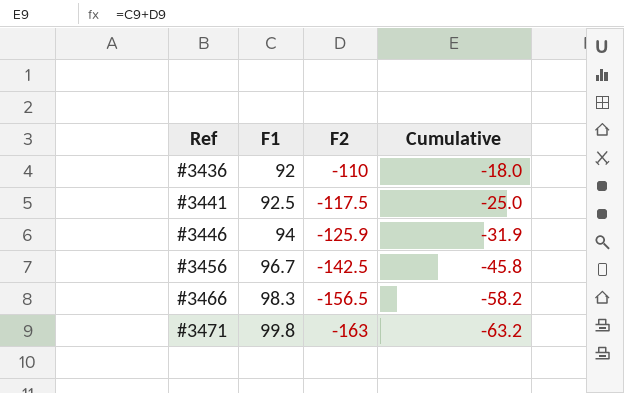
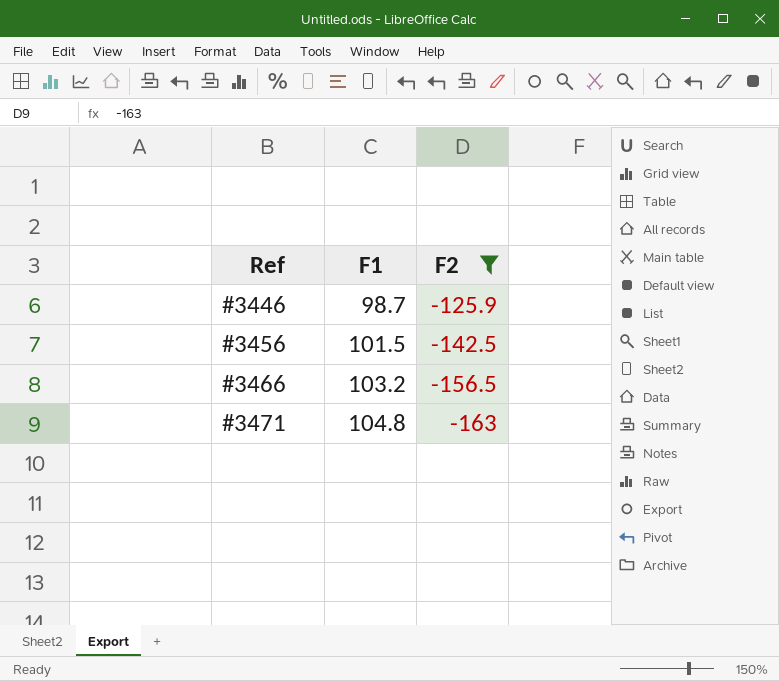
filter: none -> F2 <= -125.9
column Cumulative | formula: [F1] + [F2] -> none
#3446 | F1: 94 -> 98.7
#3456 | F1: 96.7 -> 101.5
#3466 | F1: 98.3 -> 103.2
#3471 | F1: 99.8 -> 104.8

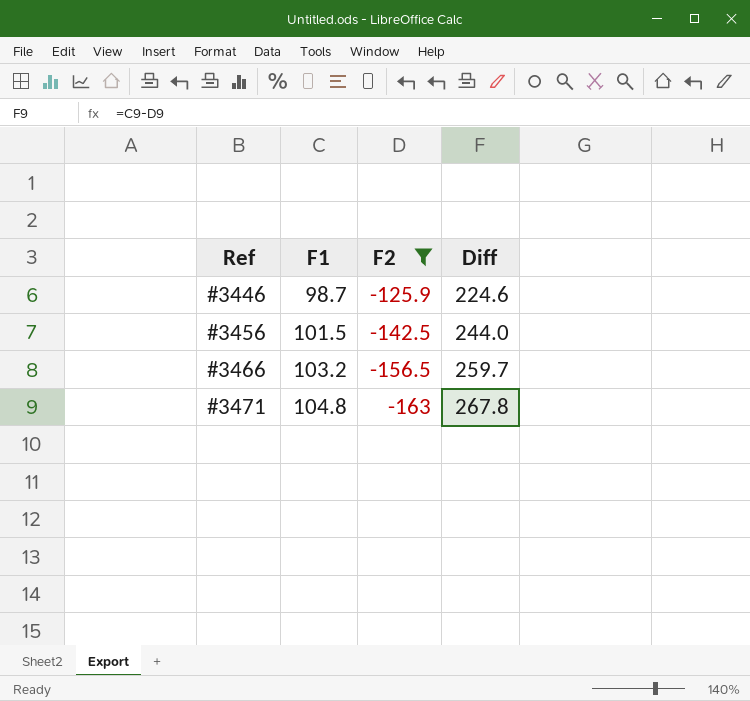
column Diff | formula: none -> [F1] - [F2]

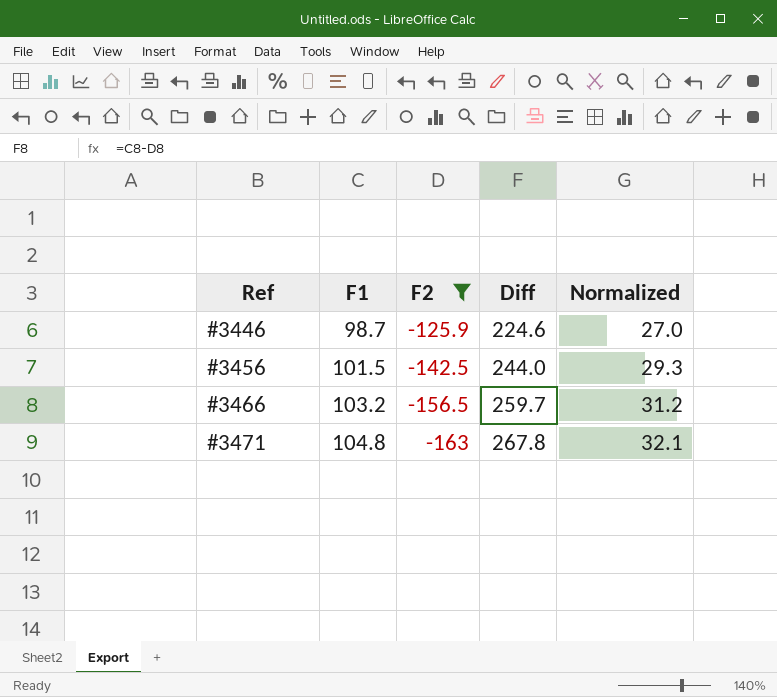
column Normalized | formula: none -> [Diff] * 0.12

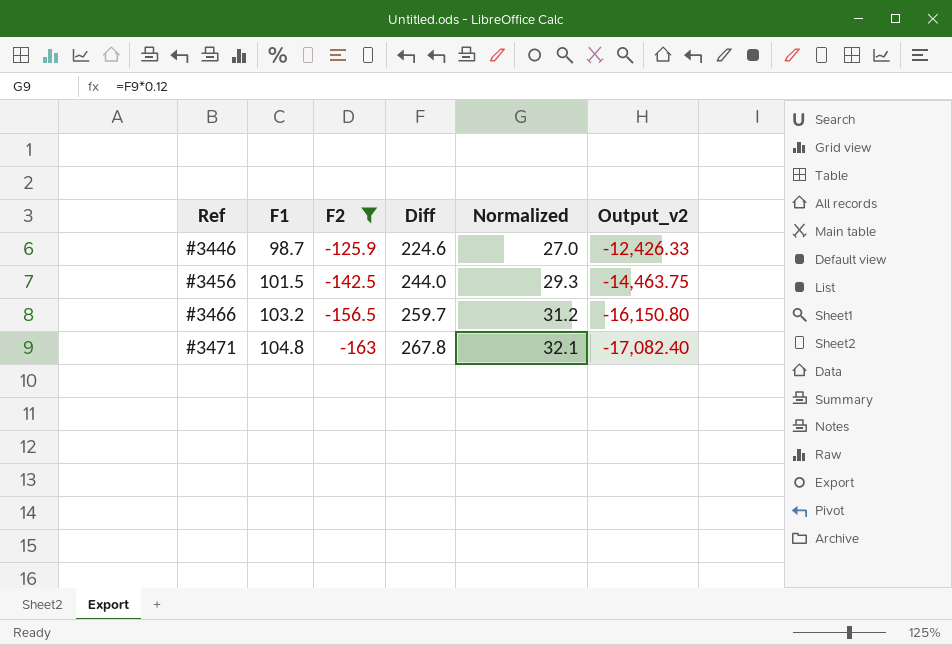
column Output_v2 | formula: none -> [F1] * [F2]

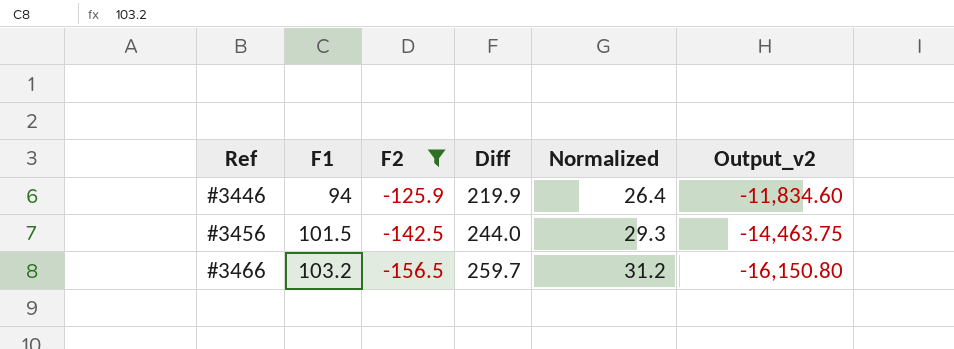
row #3471: 104.8 | -163 | 267.8 | 32.1 | -17,082.40 -> none
#3446 | F1: 98.7 -> 94
#3446 | Diff: 224.6 -> 219.9
#3446 | Normalized: 27.0 -> 26.4
#3446 | Output_v2: -12,426.33 -> -11,834.60

